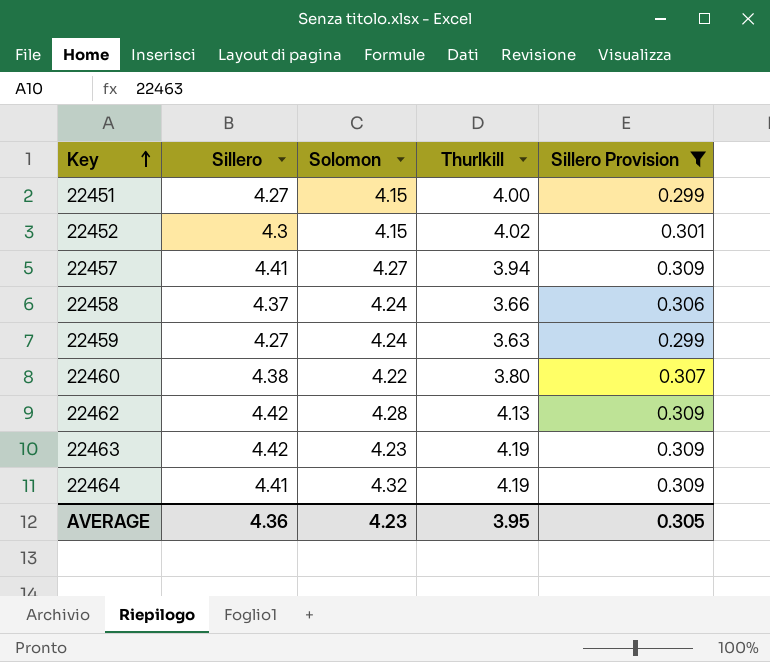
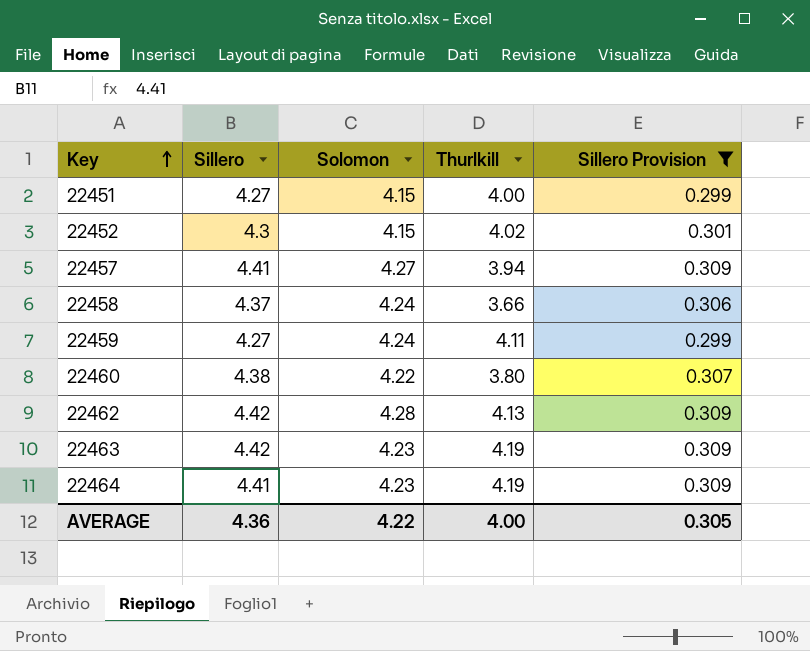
22459 | Thurlkill: 3.63 -> 4.11
22464 | Solomon: 4.32 -> 4.23
AVERAGE | Solomon: 4.23 -> 4.22
AVERAGE | Thurlkill: 3.95 -> 4.00

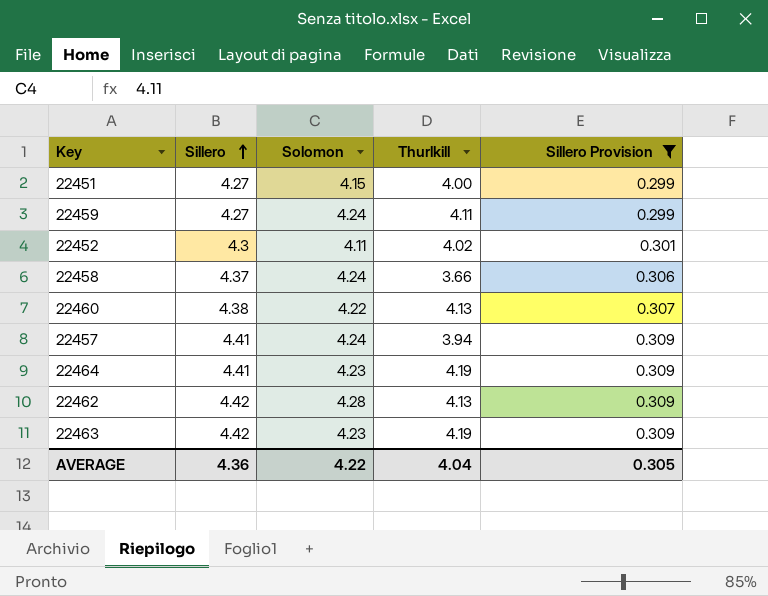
row order: Key ascending -> Sillero ascending
22452 | Solomon: 4.15 -> 4.11
22460 | Thurlkill: 3.80 -> 4.13
22457 | Solomon: 4.27 -> 4.24
AVERAGE | Thurlkill: 4.00 -> 4.04

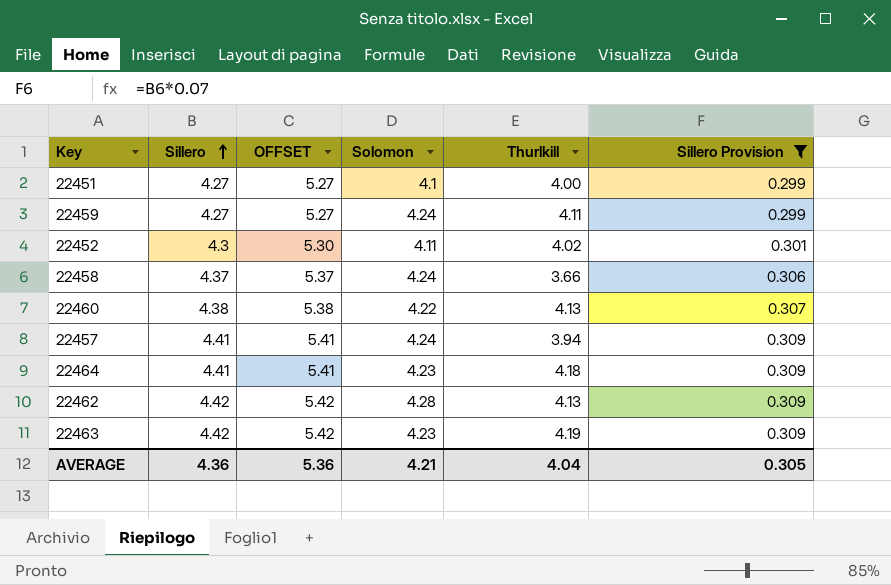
column OFFSET | formula: none -> [Sillero] + 1
22451 | Solomon: 4.15 -> 4.1
22464 | Thurlkill: 4.19 -> 4.18
AVERAGE | Solomon: 4.22 -> 4.21

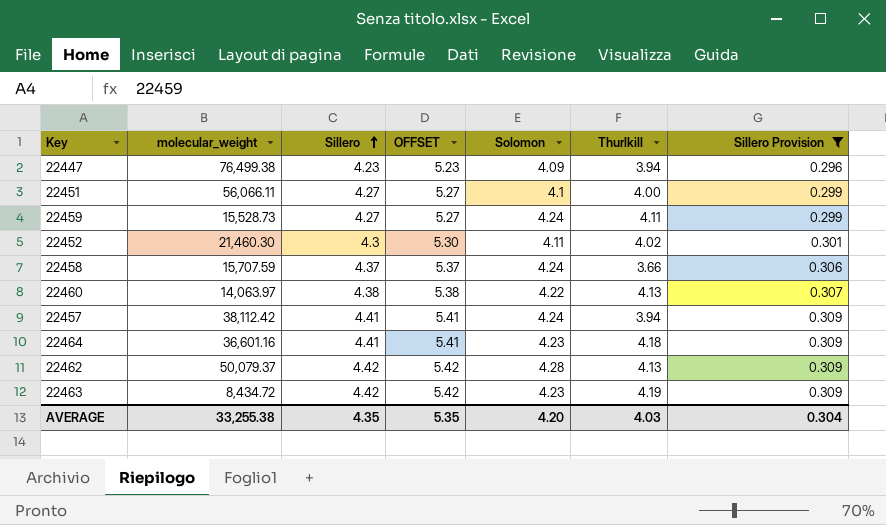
column molecular_weight | position: none -> 2
row 22447: none -> 76,499.38 | 4.23 | 5.23 | 4.09 | 3.94 | 0.296
AVERAGE | Sillero: 4.36 -> 4.35
AVERAGE | OFFSET: 5.36 -> 5.35
AVERAGE | Solomon: 4.21 -> 4.20
AVERAGE | Thurlkill: 4.04 -> 4.03
AVERAGE | Sillero Provision: 0.305 -> 0.304

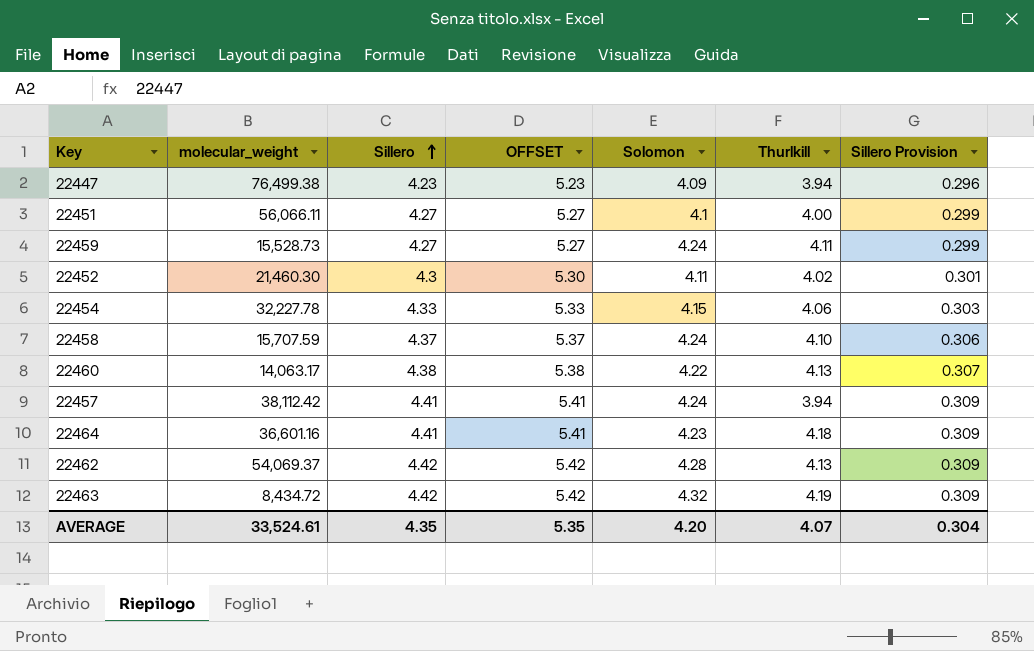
filter: Sillero Provision != 0.303 -> none
22458 | Thurlkill: 3.66 -> 4.10
22460 | molecular_weight: 14,063.97 -> 14,063.17
22462 | molecular_weight: 50,079.37 -> 54,069.37
22463 | Solomon: 4.23 -> 4.32
AVERAGE | molecular_weight: 33,255.38 -> 33,524.61
AVERAGE | Thurlkill: 4.03 -> 4.07

